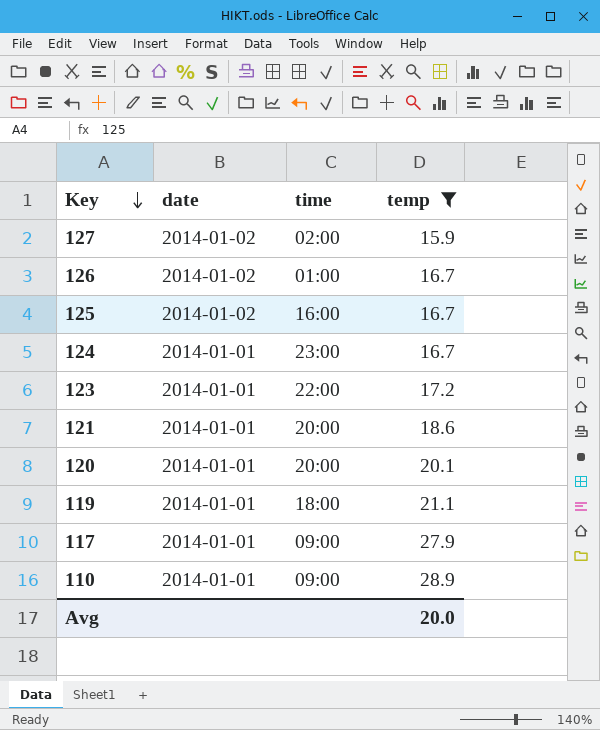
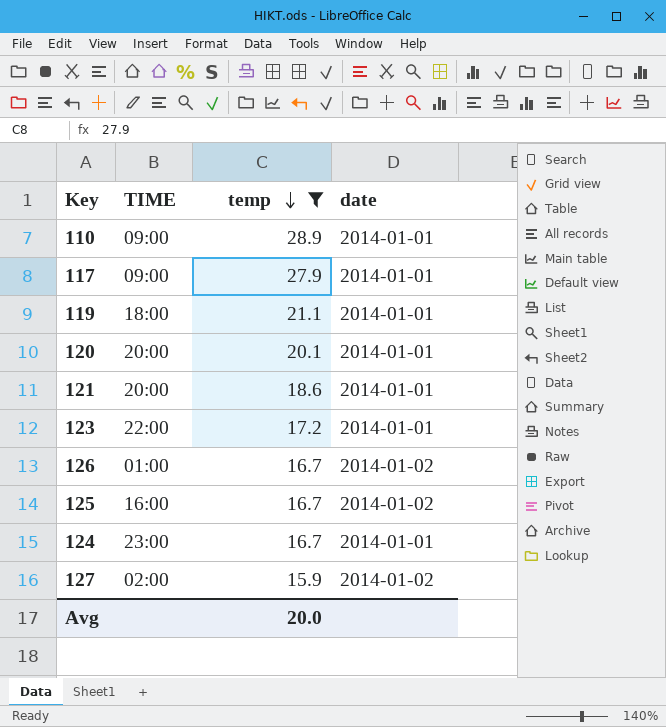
row order: Key descending -> temp descending
column name: time -> TIME
column date | position: 2 -> 4

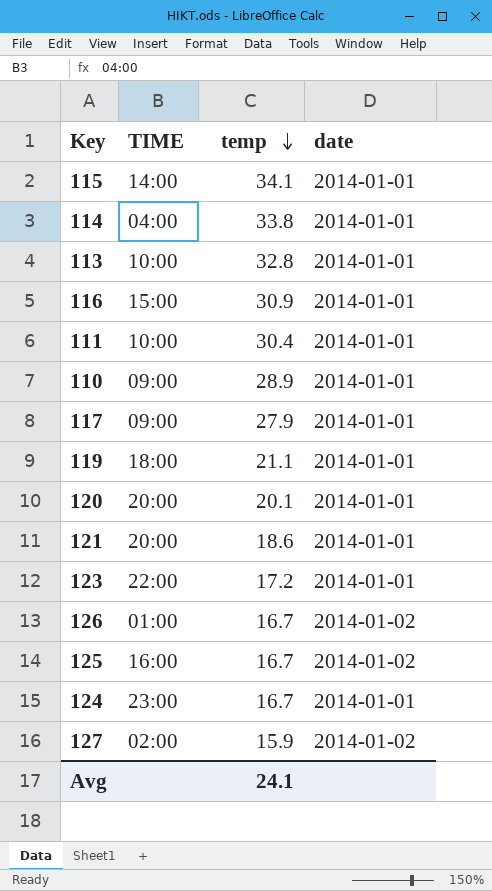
filter: temp <= 28.9 -> none
Avg | temp: 20.0 -> 24.1

